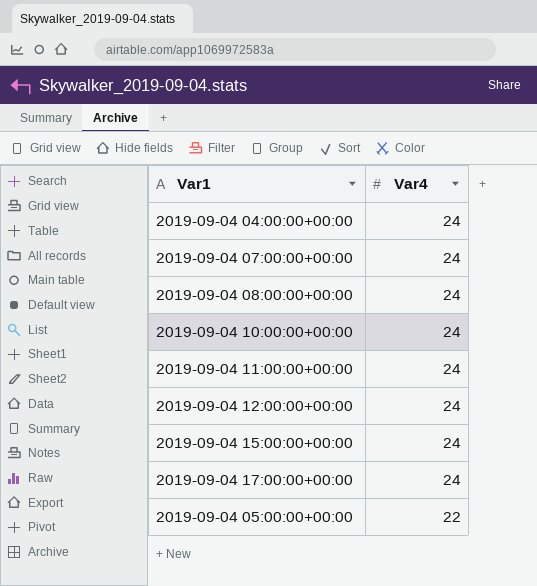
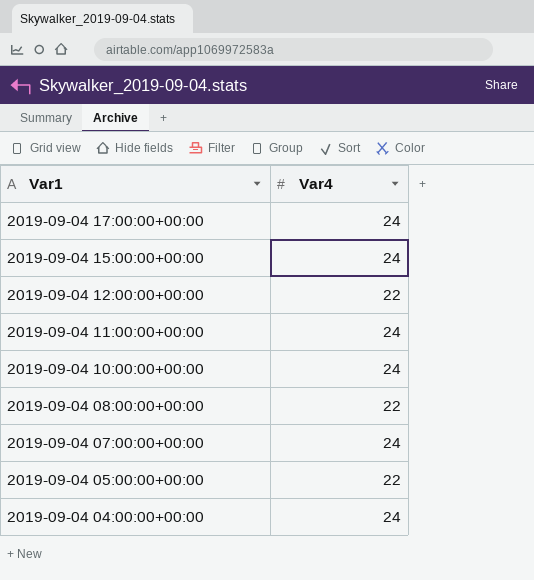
row order: Var4 descending -> Var1 descending
2019-09-04 12:00:00+00:00 | Var4: 24 -> 22
2019-09-04 08:00:00+00:00 | Var4: 24 -> 22

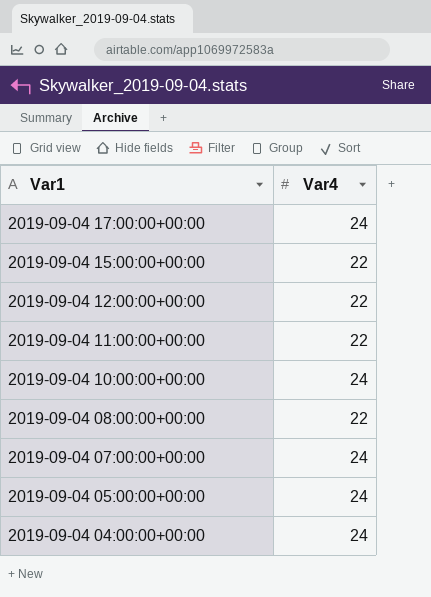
2019-09-04 15:00:00+00:00 | Var4: 24 -> 22
2019-09-04 11:00:00+00:00 | Var4: 24 -> 22
2019-09-04 05:00:00+00:00 | Var4: 22 -> 24

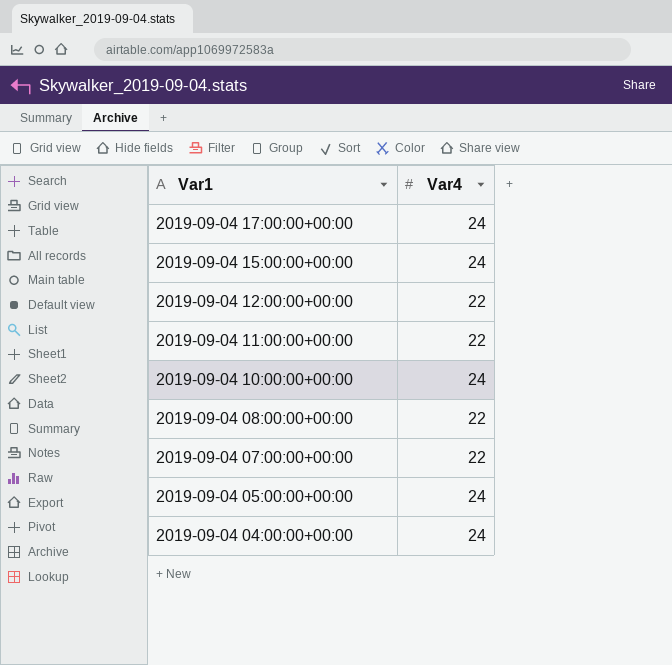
2019-09-04 15:00:00+00:00 | Var4: 22 -> 24
2019-09-04 07:00:00+00:00 | Var4: 24 -> 22

